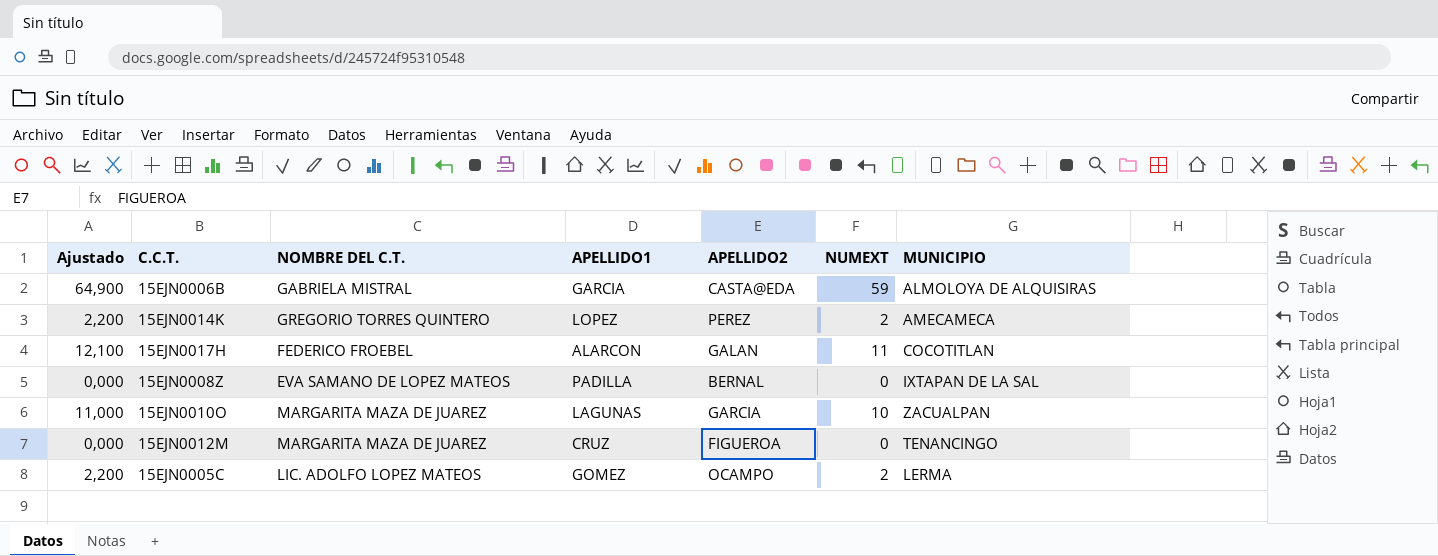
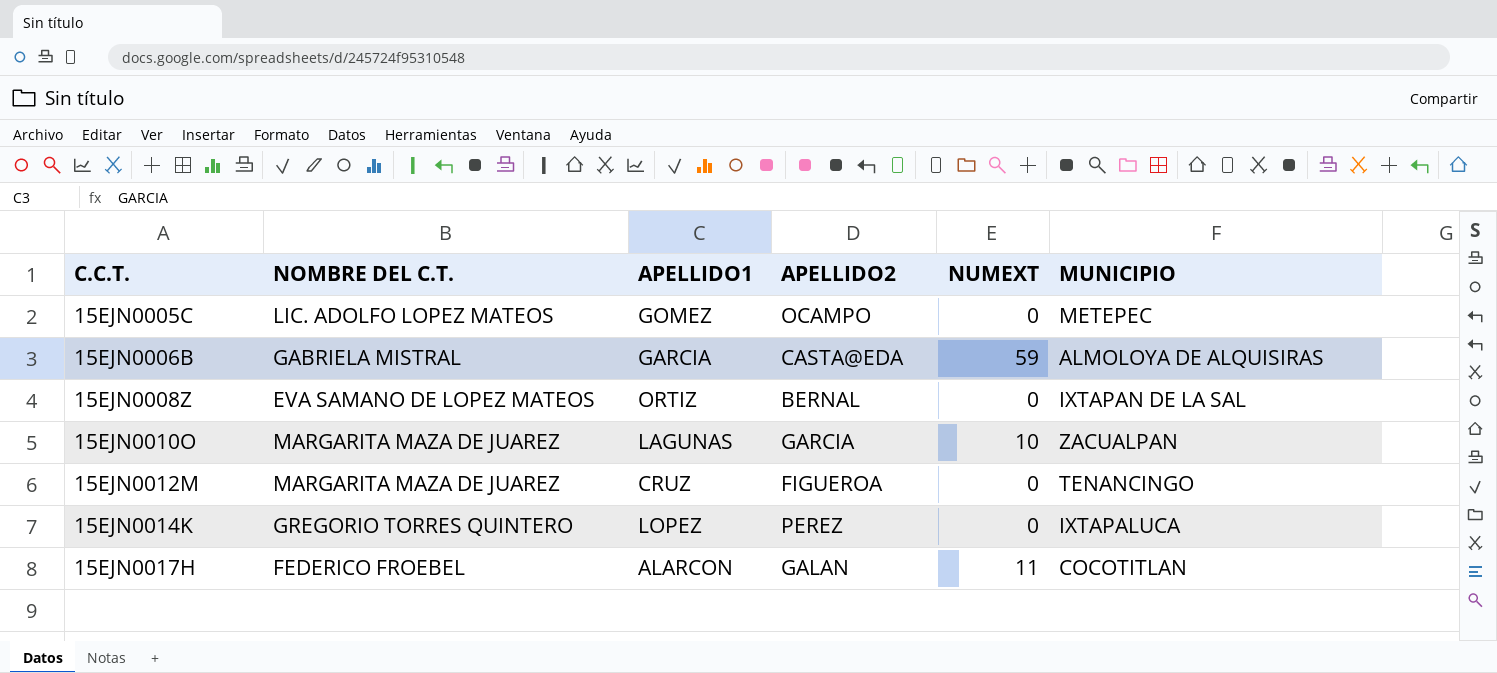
row order: none -> C.C.T. ascending
column Ajustado | formula: [NUMEXT] * 1,1 -> none
15EJN0005C | NUMEXT: 2 -> 0
15EJN0005C | MUNICIPIO: LERMA -> METEPEC
15EJN0008Z | APELLIDO1: PADILLA -> ORTIZ
15EJN0014K | NUMEXT: 2 -> 0
15EJN0014K | MUNICIPIO: AMECAMECA -> IXTAPALUCA

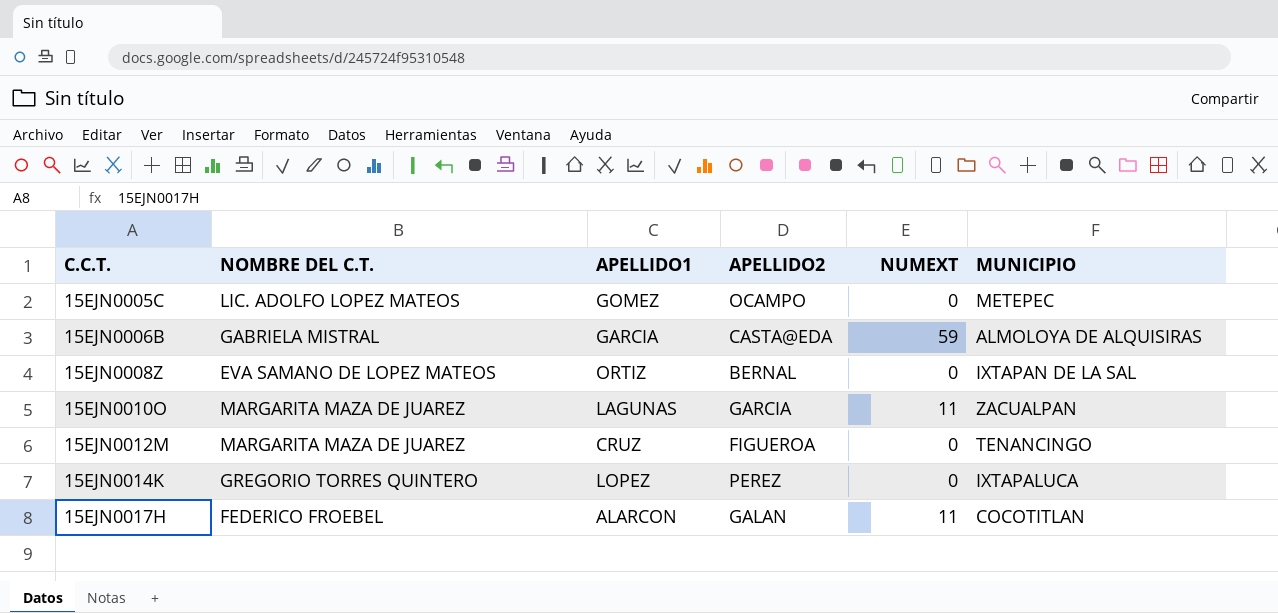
15EJN0010O | NUMEXT: 10 -> 11

